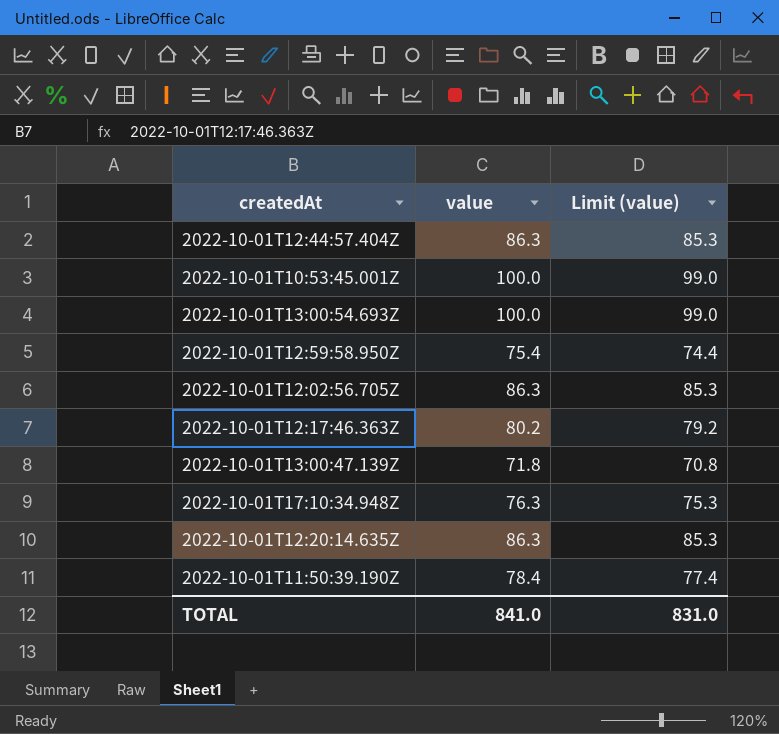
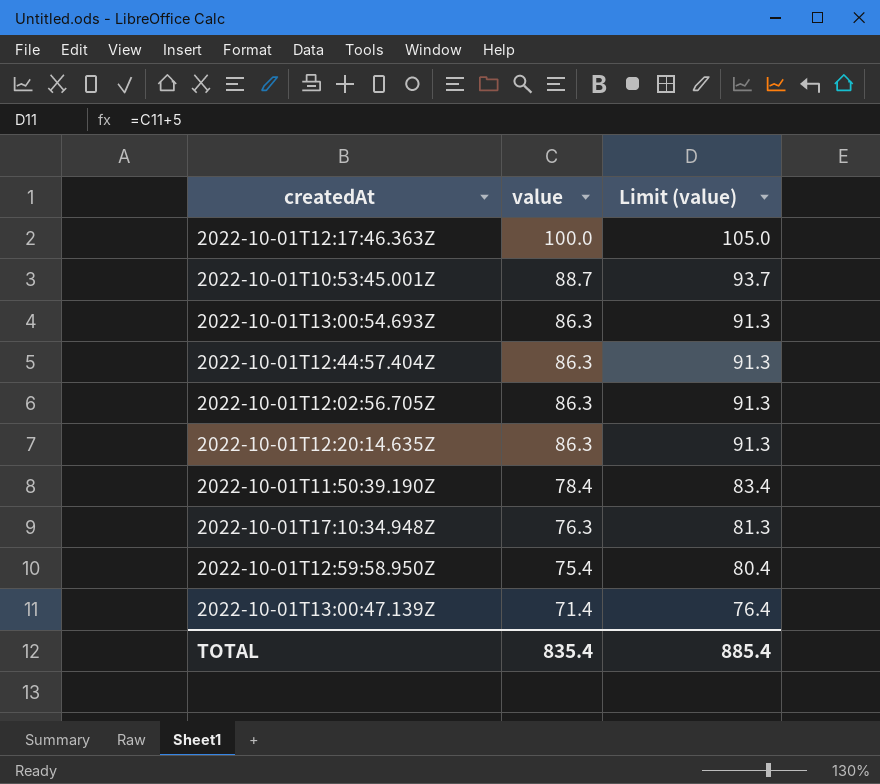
row order: none -> value descending
column Limit (value) | formula: [value] - 1 -> [value] + 5
2022-10-01T12:17:46.363Z | value: 80.2 -> 100.0
2022-10-01T10:53:45.001Z | value: 100.0 -> 88.7
2022-10-01T13:00:54.693Z | value: 100.0 -> 86.3
2022-10-01T13:00:47.139Z | value: 71.8 -> 71.4
TOTAL | value: 841.0 -> 835.4
TOTAL | Limit (value): 831.0 -> 885.4

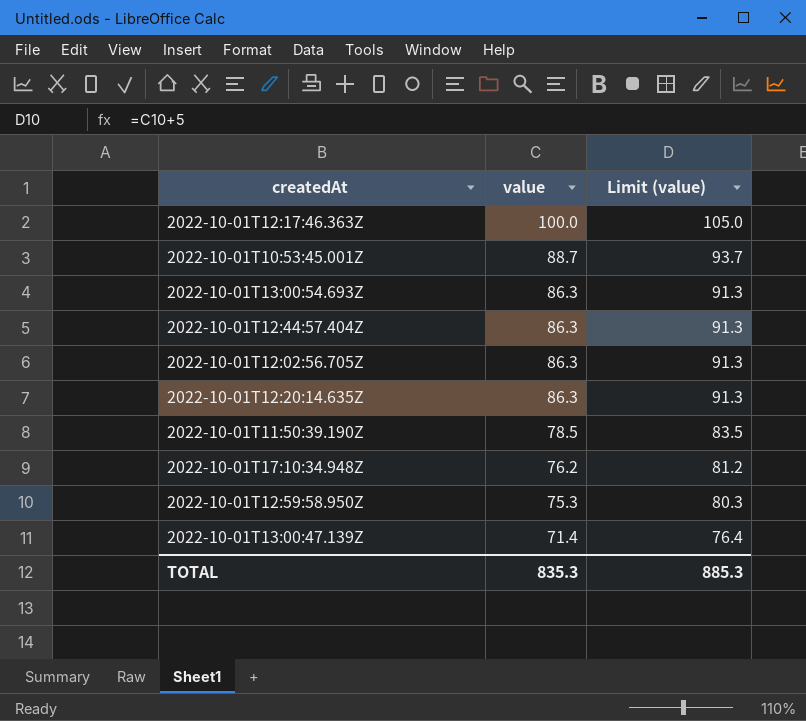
2022-10-01T11:50:39.190Z | value: 78.4 -> 78.5
2022-10-01T11:50:39.190Z | Limit (value): 83.4 -> 83.5
2022-10-01T17:10:34.948Z | value: 76.3 -> 76.2
2022-10-01T17:10:34.948Z | Limit (value): 81.3 -> 81.2
2022-10-01T12:59:58.950Z | value: 75.4 -> 75.3
2022-10-01T12:59:58.950Z | Limit (value): 80.4 -> 80.3
TOTAL | value: 835.4 -> 835.3
TOTAL | Limit (value): 885.4 -> 885.3

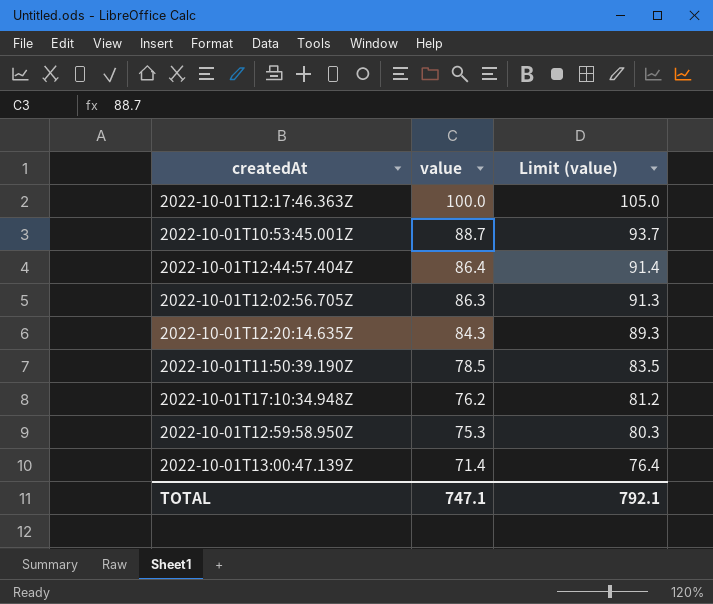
row 2022-10-01T13:00:54.693Z: 86.3 | 91.3 -> none
2022-10-01T12:44:57.404Z | value: 86.3 -> 86.4
2022-10-01T12:44:57.404Z | Limit (value): 91.3 -> 91.4
2022-10-01T12:20:14.635Z | value: 86.3 -> 84.3
2022-10-01T12:20:14.635Z | Limit (value): 91.3 -> 89.3
TOTAL | value: 835.3 -> 747.1
TOTAL | Limit (value): 885.3 -> 792.1

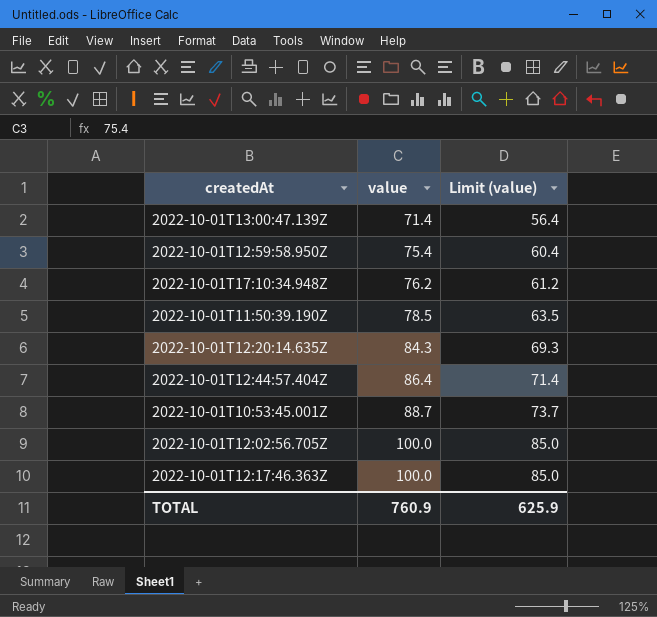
row order: value descending -> value ascending
column Limit (value) | formula: [value] + 5 -> [value] - 15
2022-10-01T12:59:58.950Z | value: 75.3 -> 75.4
2022-10-01T12:02:56.705Z | value: 86.3 -> 100.0
TOTAL | value: 747.1 -> 760.9
TOTAL | Limit (value): 792.1 -> 625.9

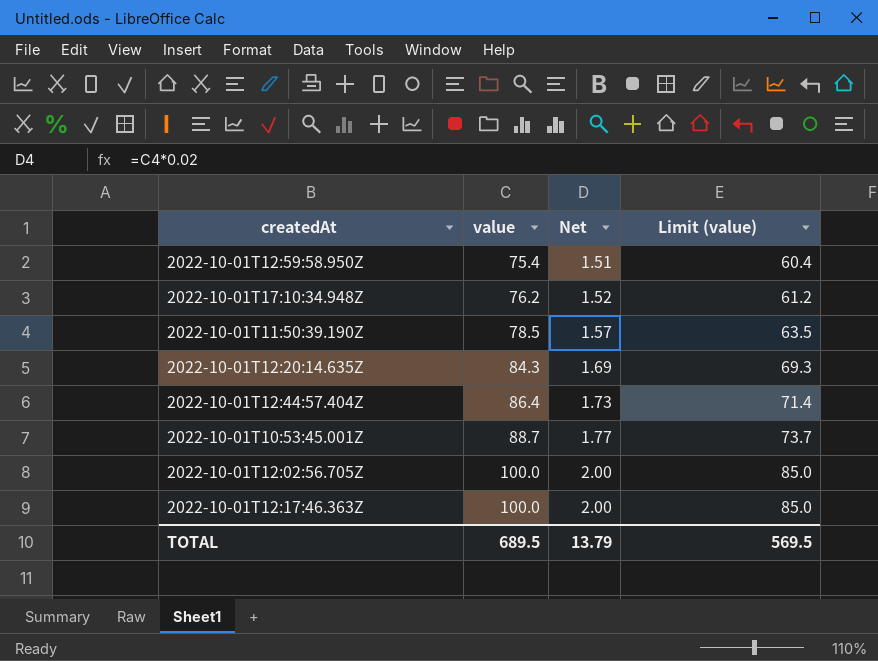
column Net | formula: none -> [value] * 0.02
row 2022-10-01T13:00:47.139Z: 71.4 | 56.4 -> none
TOTAL | value: 760.9 -> 689.5
TOTAL | Limit (value): 625.9 -> 569.5

